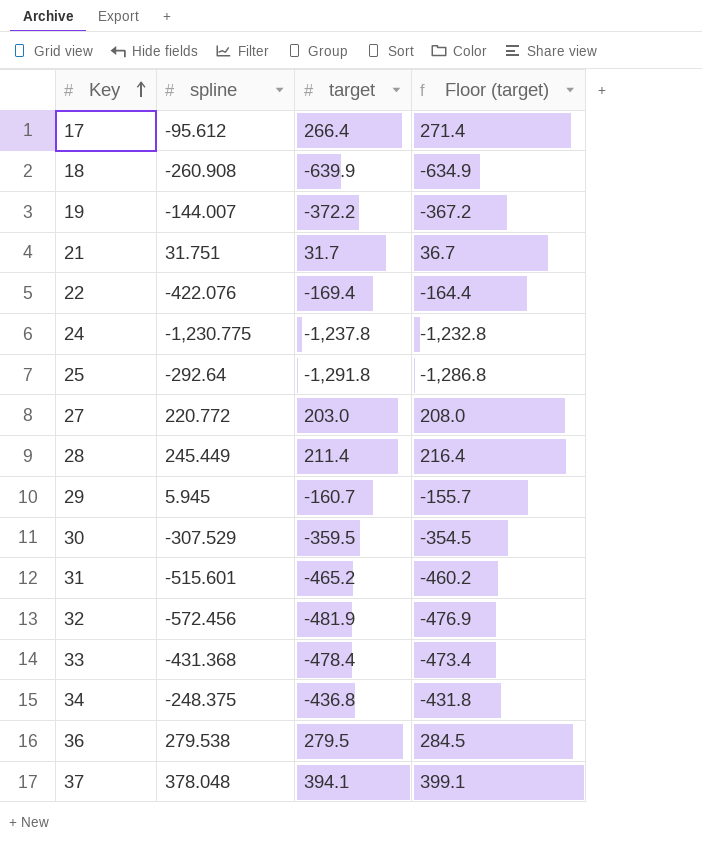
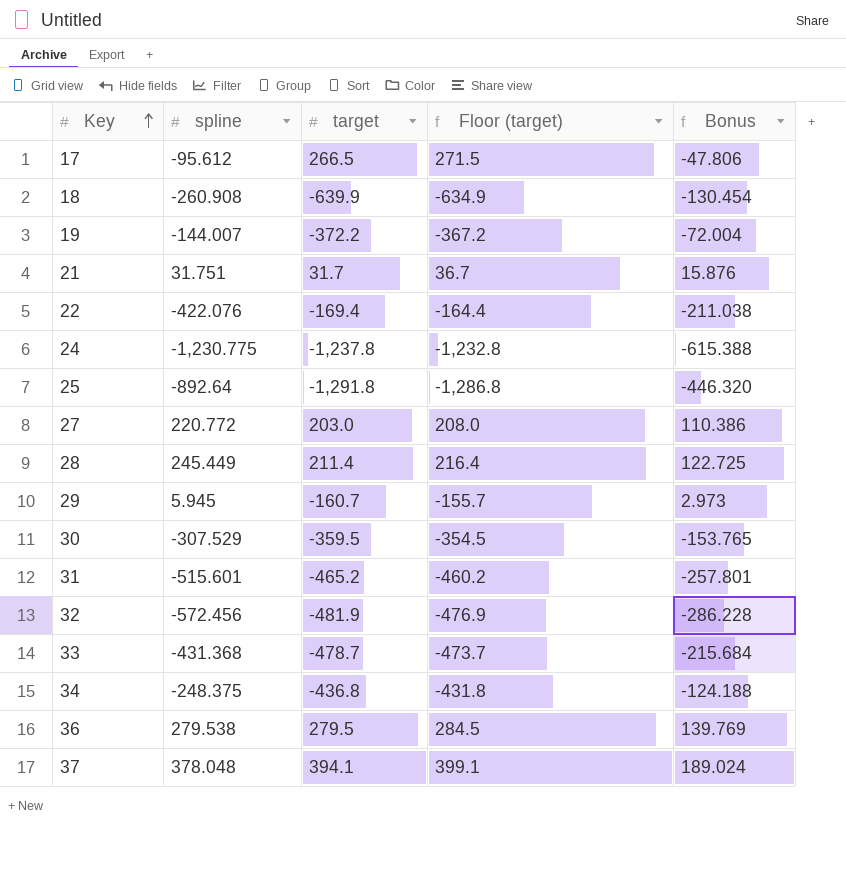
column Bonus | formula: none -> [spline] * 0.5
17 | target: 266.4 -> 266.5
17 | Floor (target): 271.4 -> 271.5
25 | spline: -292.64 -> -892.64
33 | target: -478.4 -> -478.7
33 | Floor (target): -473.4 -> -473.7

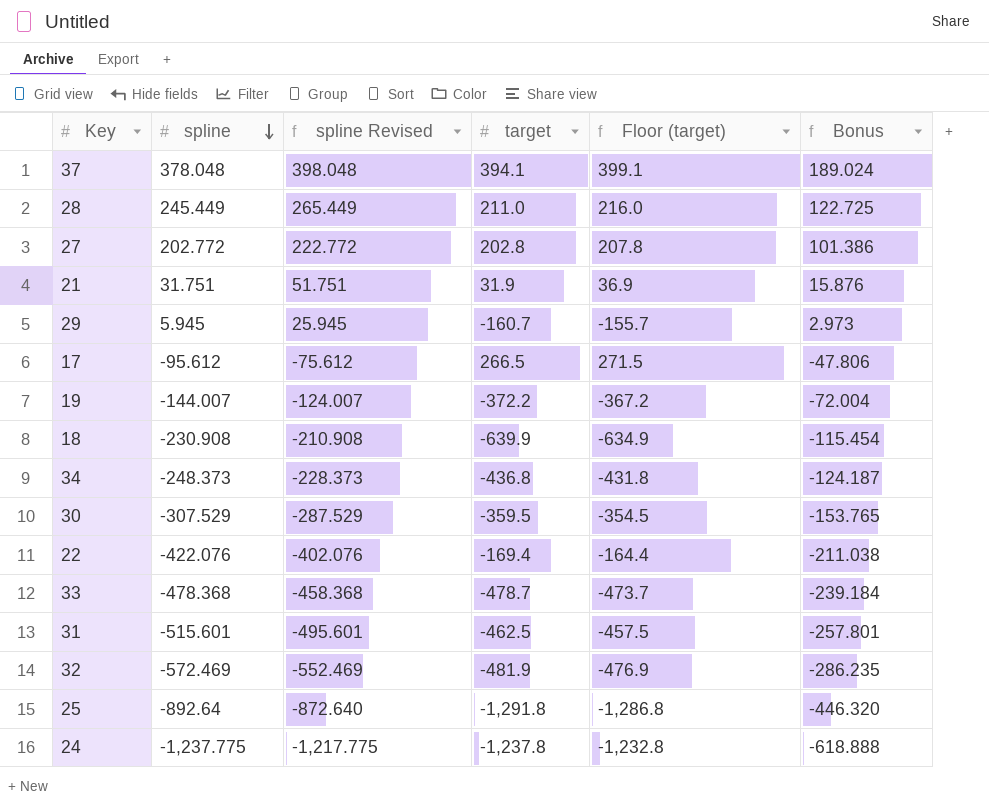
row order: Key ascending -> spline descending
column spline Revised | formula: none -> [spline] + 20
row 36: 279.538 | 279.5 | 284.5 | 139.769 -> none
28 | target: 211.4 -> 211.0
28 | Floor (target): 216.4 -> 216.0
27 | spline: 220.772 -> 202.772
27 | target: 203.0 -> 202.8
27 | Floor (target): 208.0 -> 207.8
27 | Bonus: 110.386 -> 101.386
21 | target: 31.7 -> 31.9
21 | Floor (target): 36.7 -> 36.9
18 | spline: -260.908 -> -230.908
18 | Bonus: -130.454 -> -115.454
34 | spline: -248.375 -> -248.373
34 | Bonus: -124.188 -> -124.187
33 | spline: -431.368 -> -478.368
33 | Bonus: -215.684 -> -239.184
31 | target: -465.2 -> -462.5
31 | Floor (target): -460.2 -> -457.5
32 | spline: -572.456 -> -572.469
32 | Bonus: -286.228 -> -286.235
24 | spline: -1,230.775 -> -1,237.775
24 | Bonus: -615.388 -> -618.888

